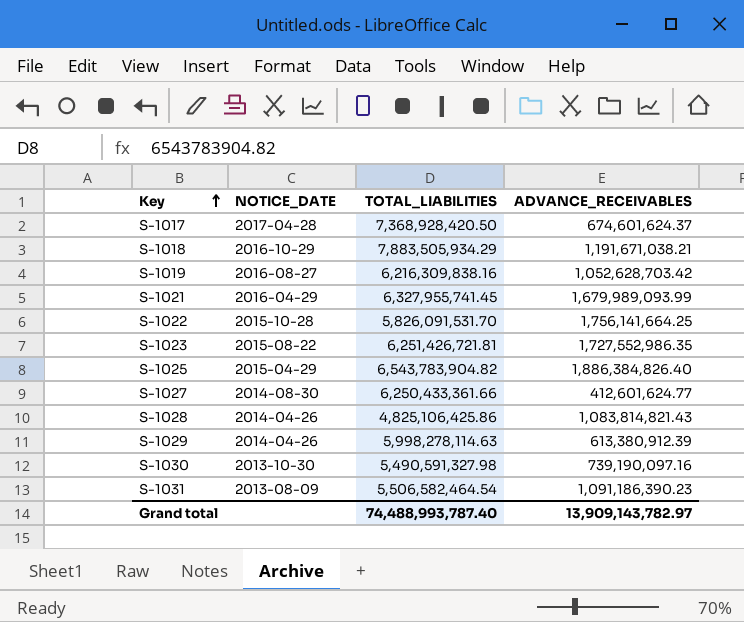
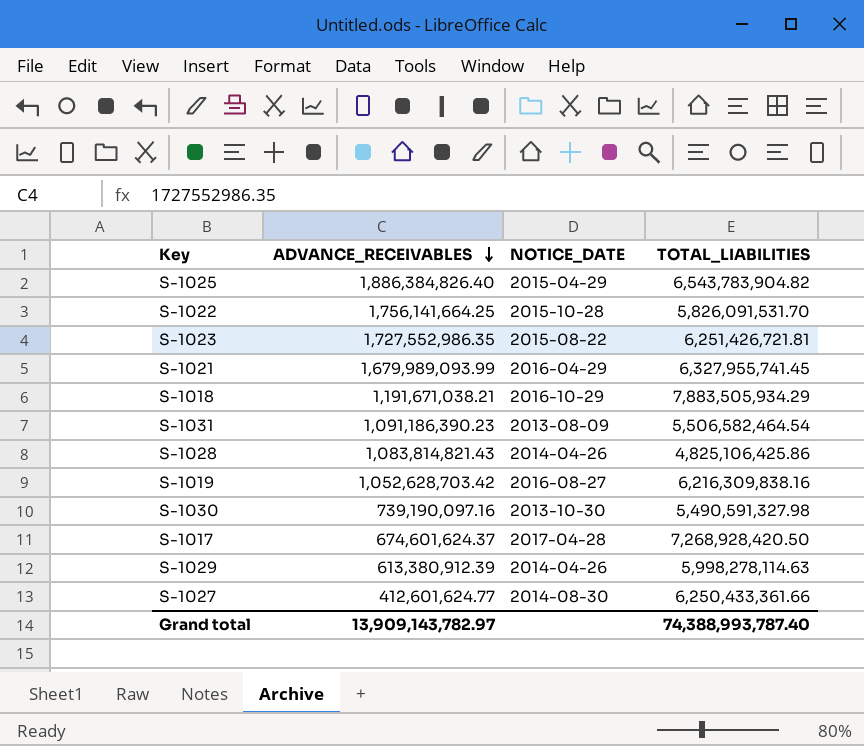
row order: Key ascending -> ADVANCE_RECEIVABLES descending
column ADVANCE_RECEIVABLES | position: 4 -> 2
S-1017 | TOTAL_LIABILITIES: 7,368,928,420.50 -> 7,268,928,420.50
Grand total | TOTAL_LIABILITIES: 74,488,993,787.40 -> 74,388,993,787.40

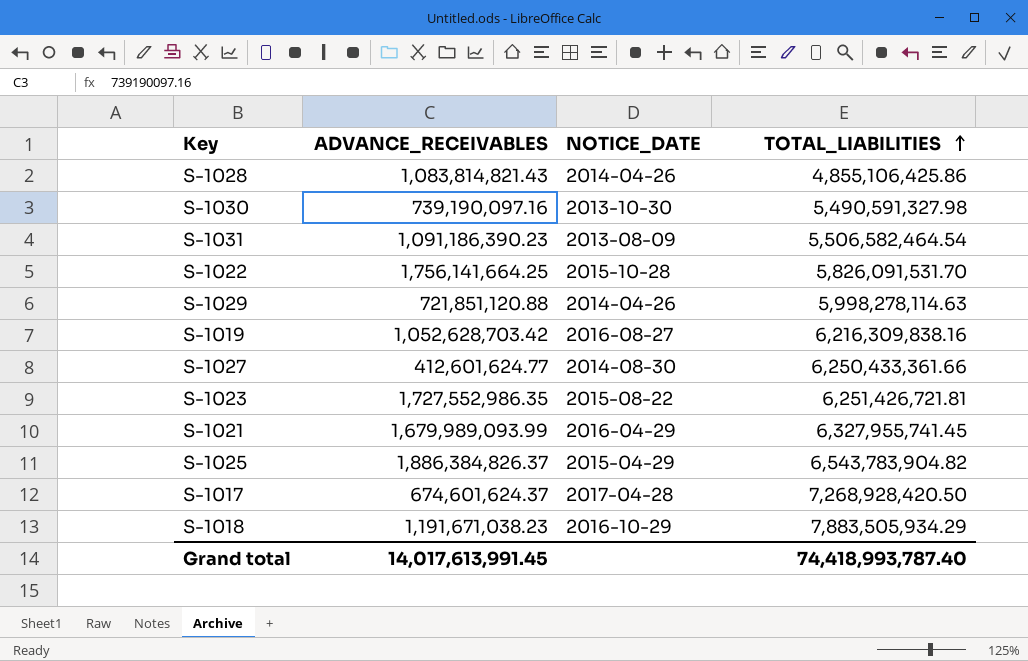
row order: ADVANCE_RECEIVABLES descending -> TOTAL_LIABILITIES ascending
S-1028 | TOTAL_LIABILITIES: 4,825,106,425.86 -> 4,855,106,425.86
S-1029 | ADVANCE_RECEIVABLES: 613,380,912.39 -> 721,851,120.88
S-1025 | ADVANCE_RECEIVABLES: 1,886,384,826.40 -> 1,886,384,826.37
S-1018 | ADVANCE_RECEIVABLES: 1,191,671,038.21 -> 1,191,671,038.23
Grand total | ADVANCE_RECEIVABLES: 13,909,143,782.97 -> 14,017,613,991.45
Grand total | TOTAL_LIABILITIES: 74,388,993,787.40 -> 74,418,993,787.40

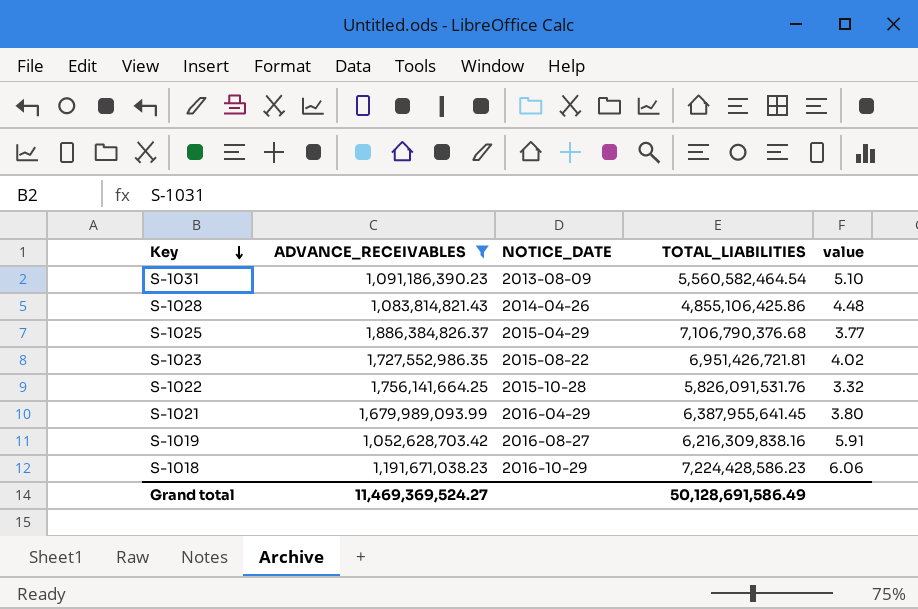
filter: none -> ADVANCE_RECEIVABLES >= 1,052,628,703.42
row order: TOTAL_LIABILITIES ascending -> Key descending
column value | formula: none -> [TOTAL_LIABILITIES] / [ADVANCE_RECEIVABLES]
S-1031 | TOTAL_LIABILITIES: 5,506,582,464.54 -> 5,560,582,464.54
S-1025 | TOTAL_LIABILITIES: 6,543,783,904.82 -> 7,106,790,376.68
S-1023 | TOTAL_LIABILITIES: 6,251,426,721.81 -> 6,951,426,721.81
S-1022 | TOTAL_LIABILITIES: 5,826,091,531.70 -> 5,826,091,531.76
S-1021 | TOTAL_LIABILITIES: 6,327,955,741.45 -> 6,387,955,641.45
S-1018 | TOTAL_LIABILITIES: 7,883,505,934.29 -> 7,224,428,586.23
Grand total | ADVANCE_RECEIVABLES: 14,017,613,991.45 -> 11,469,369,524.27
Grand total | TOTAL_LIABILITIES: 74,418,993,787.40 -> 50,128,691,586.49

